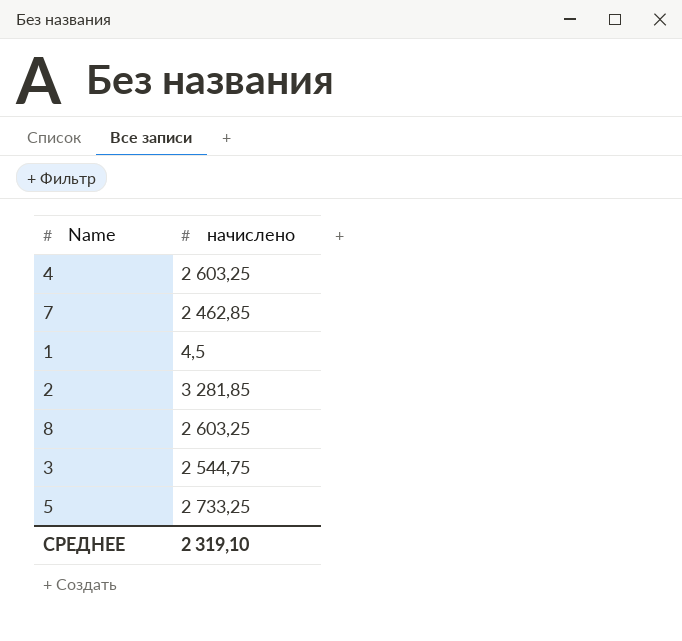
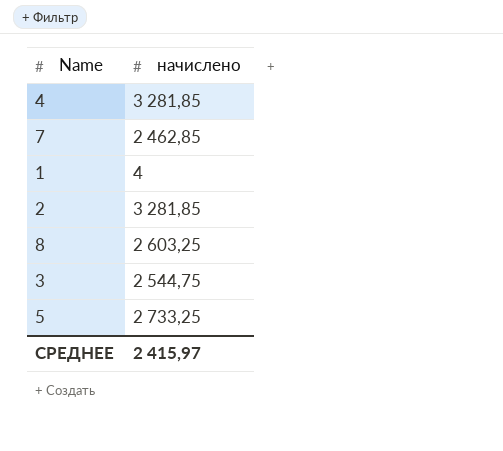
4 | начислено: 2 603,25 -> 3 281,85
1 | начислено: 4,5 -> 4
СРЕДНЕЕ | начислено: 2 319,10 -> 2 415,97

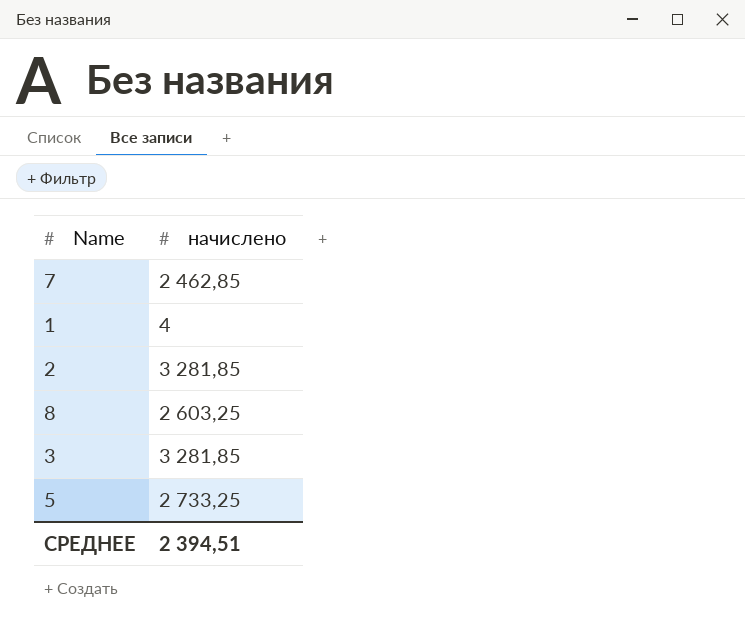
row 4: 3 281,85 -> none
3 | начислено: 2 544,75 -> 3 281,85
СРЕДНЕЕ | начислено: 2 415,97 -> 2 394,51

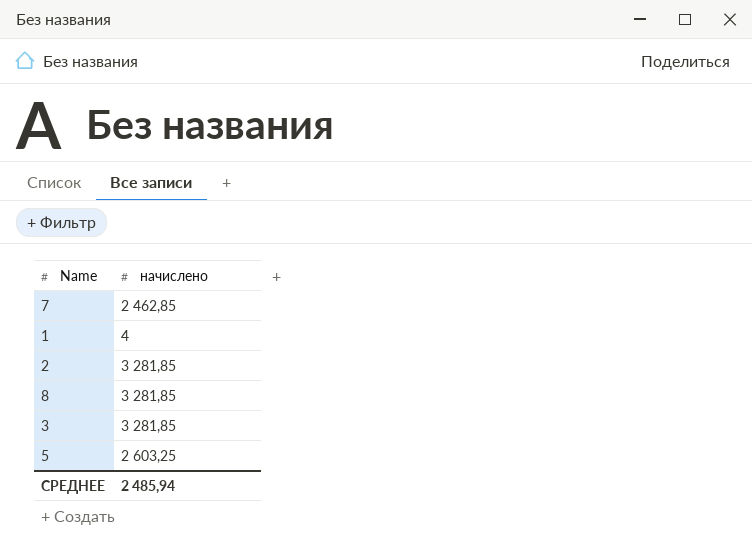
8 | начислено: 2 603,25 -> 3 281,85
5 | начислено: 2 733,25 -> 2 603,25
СРЕДНЕЕ | начислено: 2 394,51 -> 2 485,94

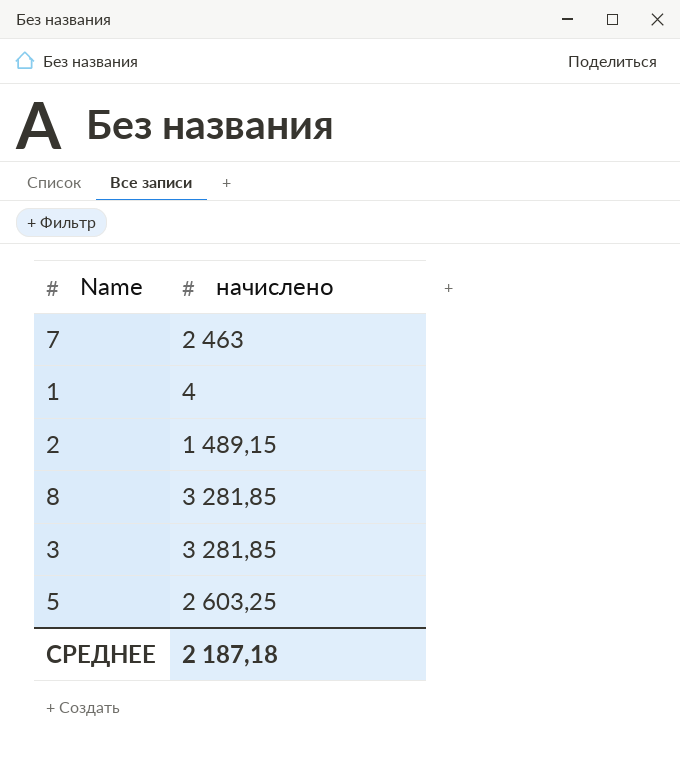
7 | начислено: 2 462,85 -> 2 463
2 | начислено: 3 281,85 -> 1 489,15
СРЕДНЕЕ | начислено: 2 485,94 -> 2 187,18

